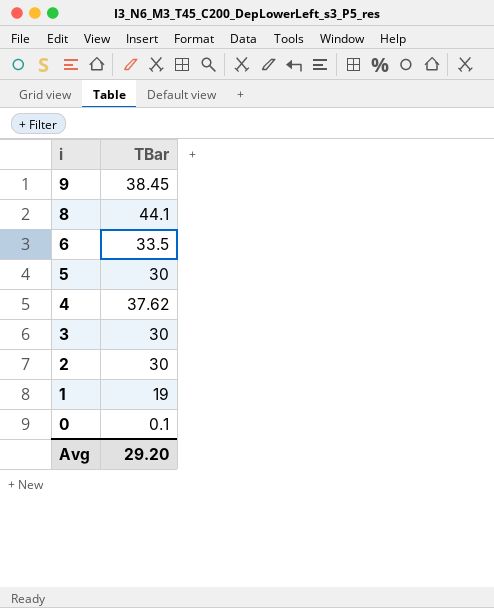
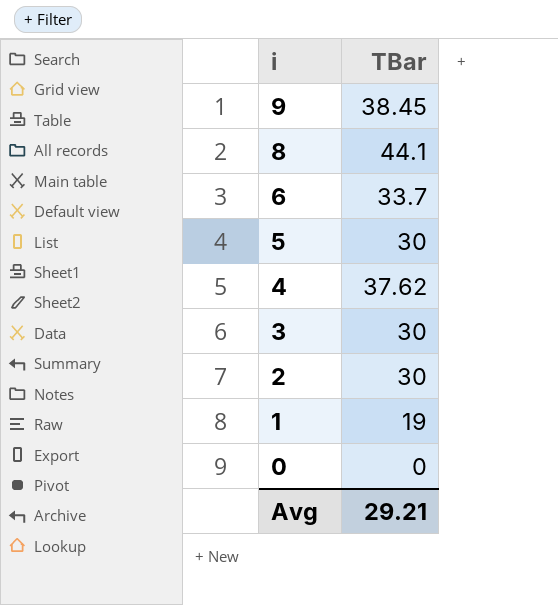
6 | TBar: 33.5 -> 33.7
0 | TBar: 0.1 -> 0
Avg | TBar: 29.20 -> 29.21

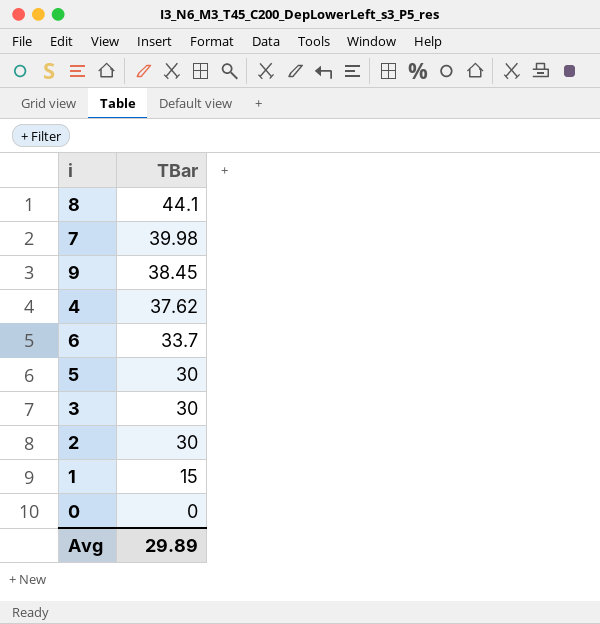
row order: i descending -> TBar descending
row 7: none -> 39.98
1 | TBar: 19 -> 15
Avg | TBar: 29.21 -> 29.89

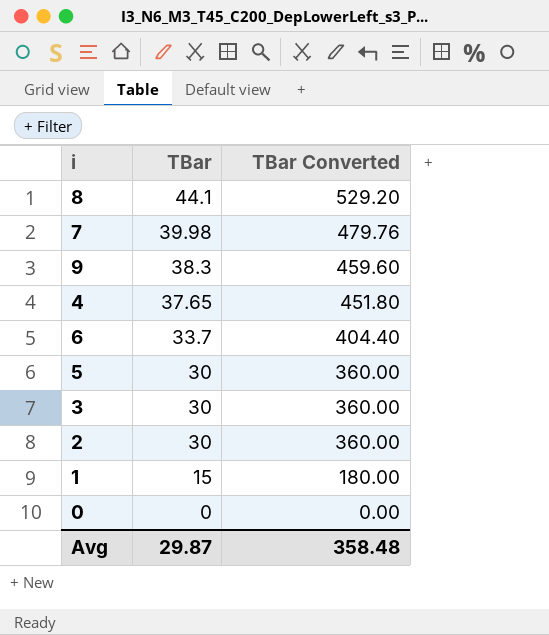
column TBar Converted | formula: none -> [TBar] * 12
9 | TBar: 38.45 -> 38.3
4 | TBar: 37.62 -> 37.65
Avg | TBar: 29.89 -> 29.87

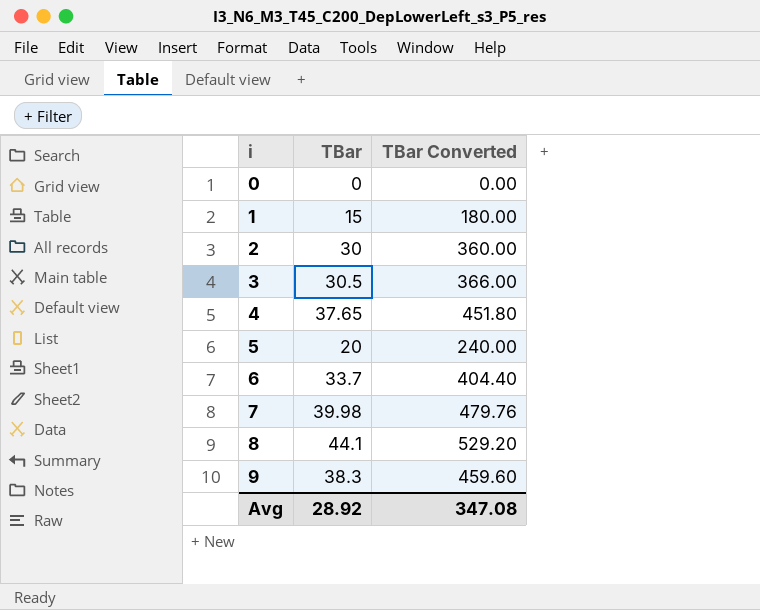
row order: TBar descending -> i ascending
3 | TBar: 30 -> 30.5
3 | TBar Converted: 360.00 -> 366.00
5 | TBar: 30 -> 20
5 | TBar Converted: 360.00 -> 240.00
Avg | TBar: 29.87 -> 28.92
Avg | TBar Converted: 358.48 -> 347.08

